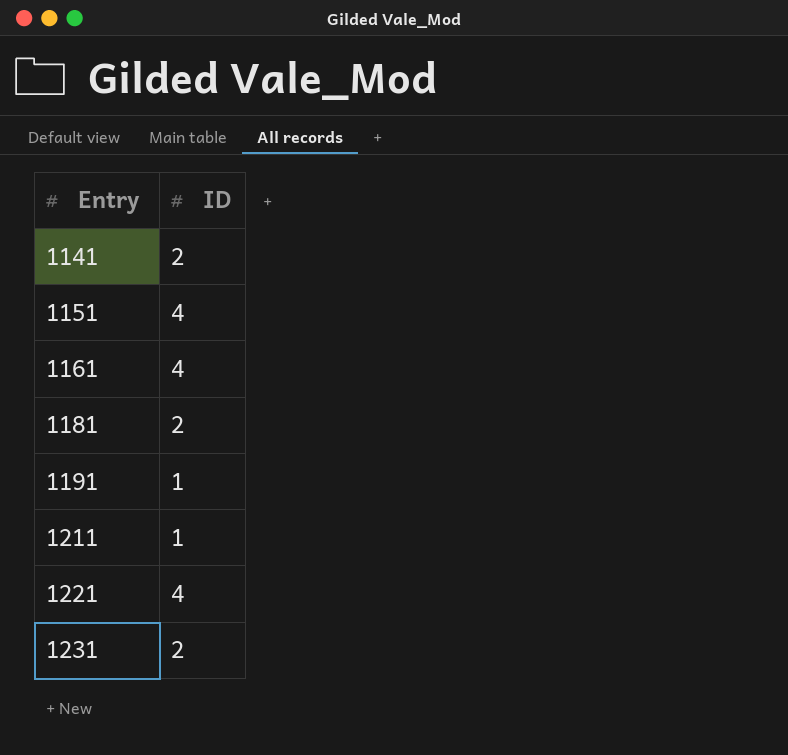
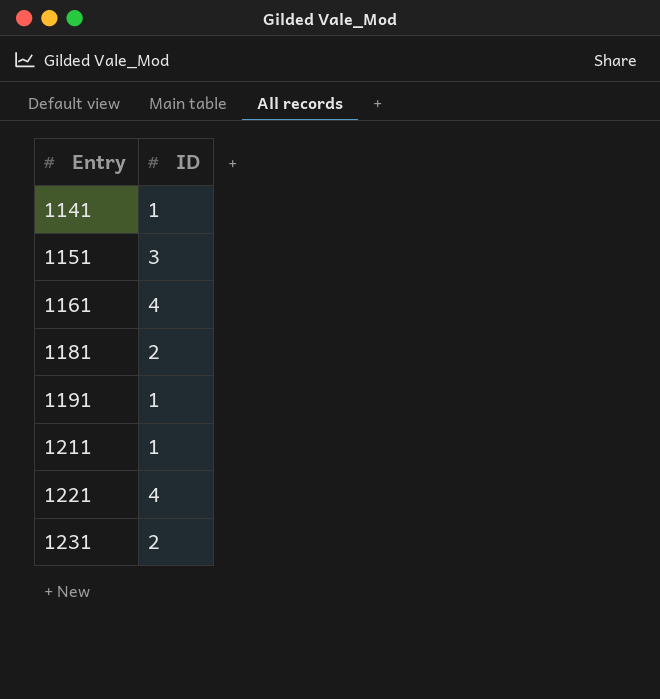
1141 | ID: 2 -> 1
1151 | ID: 4 -> 3

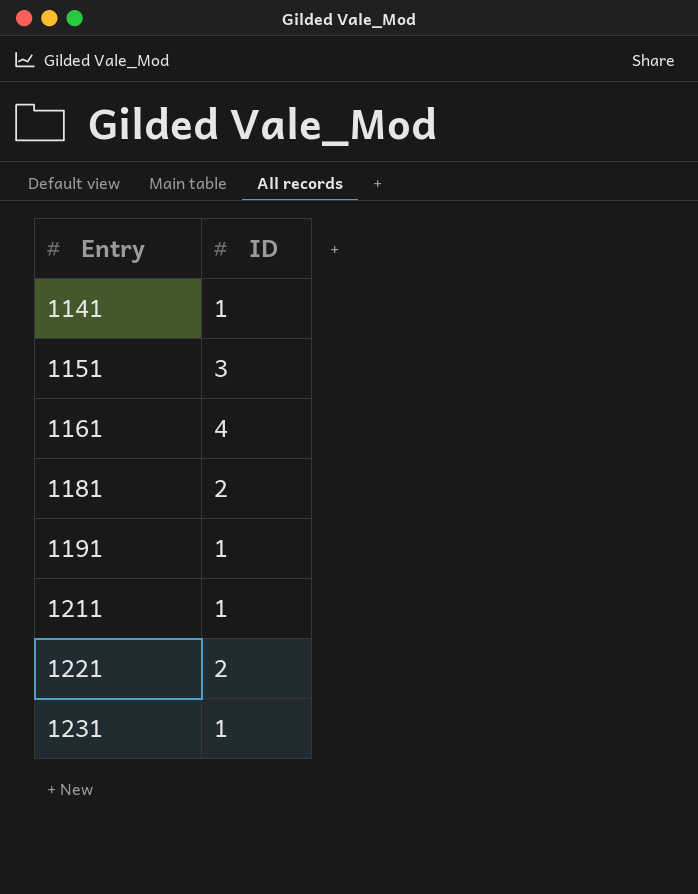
1221 | ID: 4 -> 2
1231 | ID: 2 -> 1

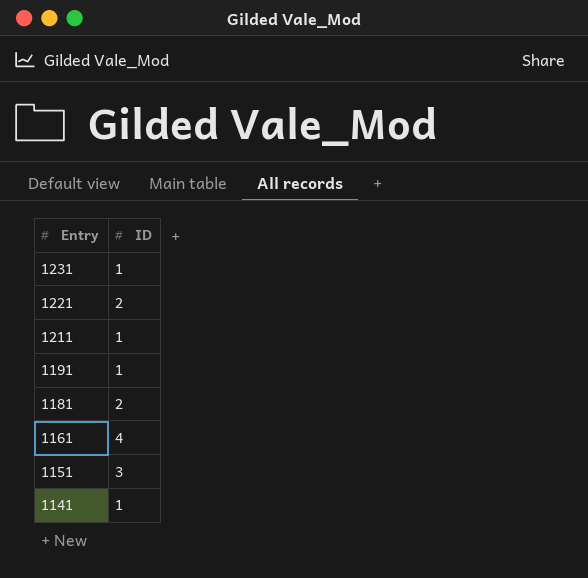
row order: Entry ascending -> Entry descending

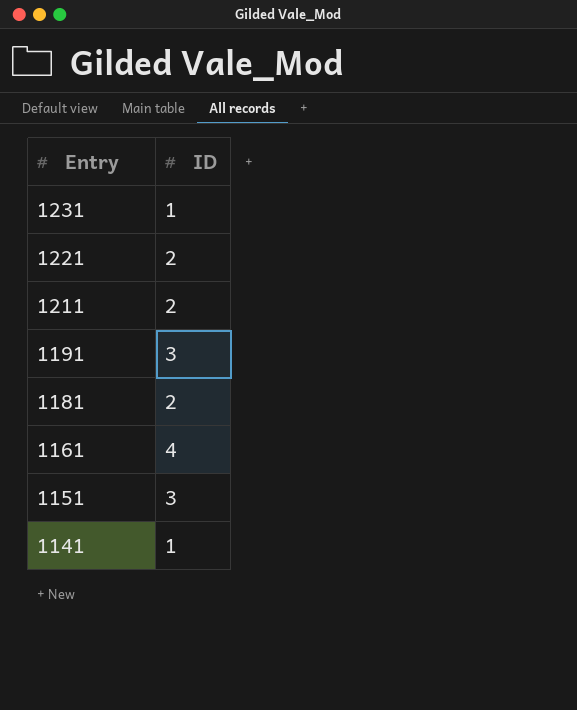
1211 | ID: 1 -> 2
1191 | ID: 1 -> 3

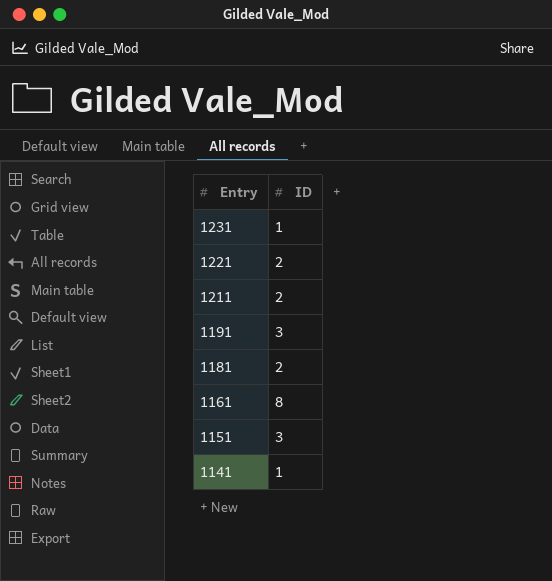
1161 | ID: 4 -> 8

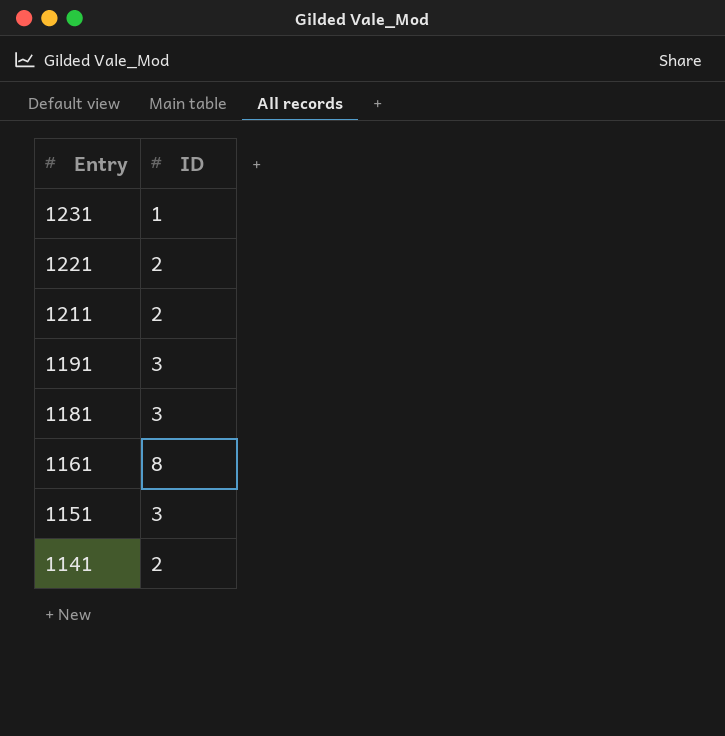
1181 | ID: 2 -> 3
1141 | ID: 1 -> 2

